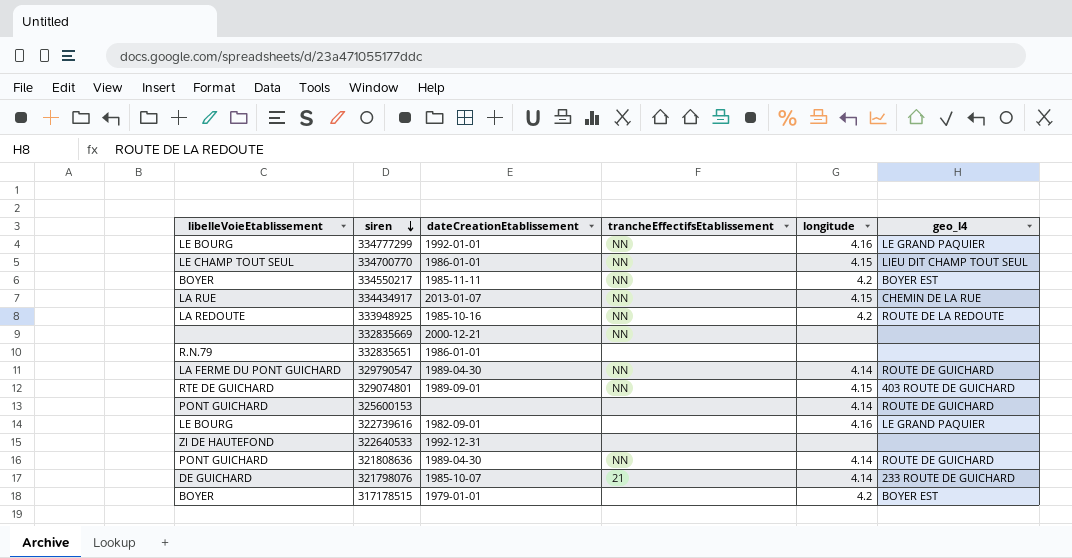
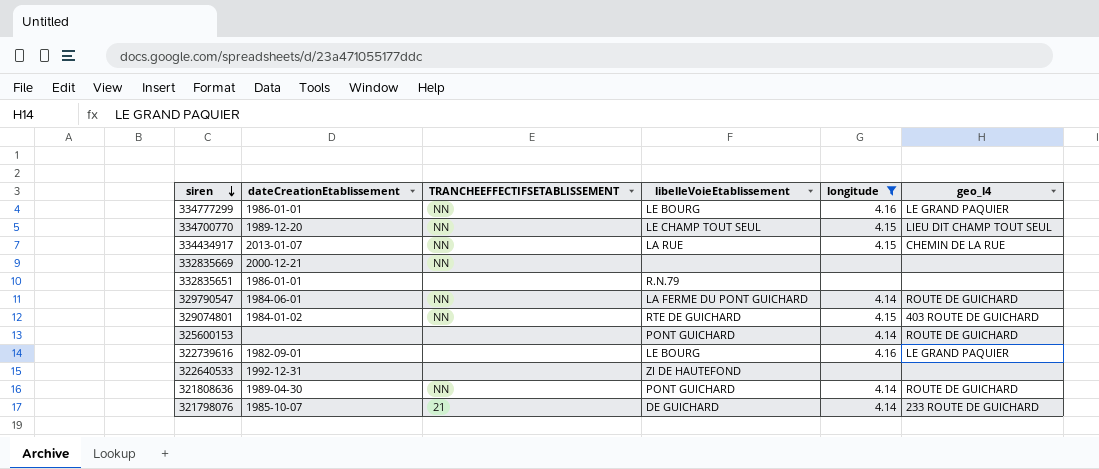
filter: none -> longitude != 4.2
column name: trancheEffectifsEtablissement -> TRANCHEEFFECTIFSETABLISSEMENT
column libelleVoieEtablissement | position: 1 -> 4
334777299 | dateCreationEtablissement: 1992-01-01 -> 1986-01-01
334700770 | dateCreationEtablissement: 1986-01-01 -> 1989-12-20
329790547 | dateCreationEtablissement: 1989-04-30 -> 1984-06-01
329074801 | dateCreationEtablissement: 1989-09-01 -> 1984-01-02

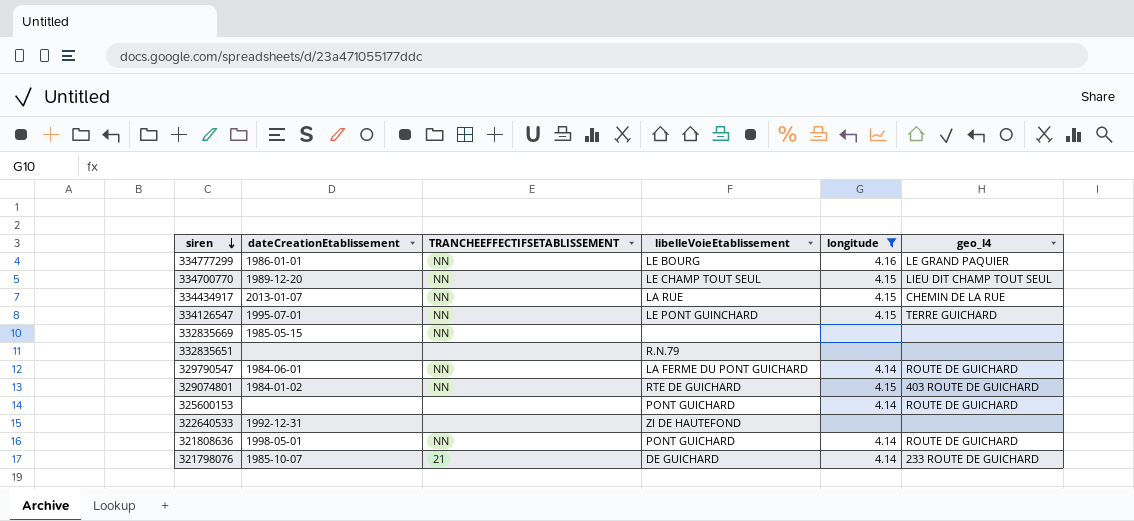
row 322739616: 1982-09-01 | none | LE BOURG | 4.16 | LE GRAND PAQUIER -> none
row 334126547: none -> 1995-07-01 | NN | LE PONT GUINCHARD | 4.15 | TERRE GUICHARD
332835669 | dateCreationEtablissement: 2000-12-21 -> 1985-05-15
332835651 | dateCreationEtablissement: 1986-01-01 -> none
321808636 | dateCreationEtablissement: 1989-04-30 -> 1998-05-01

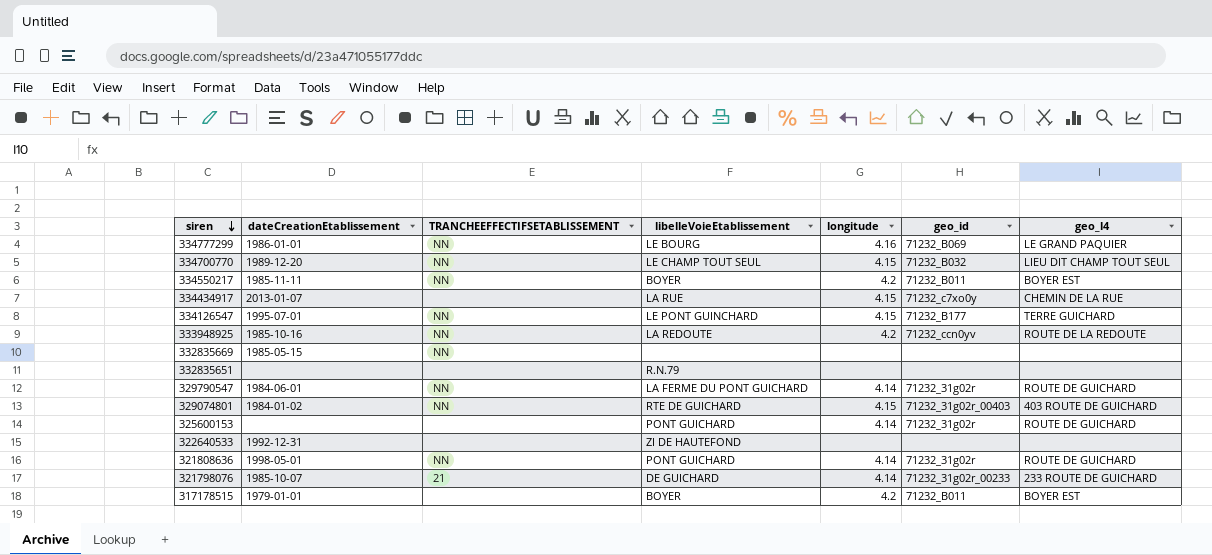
filter: longitude != 4.2 -> none
column geo_id | position: none -> 6
334434917 | TRANCHEEFFECTIFSETABLISSEMENT: NN -> none

